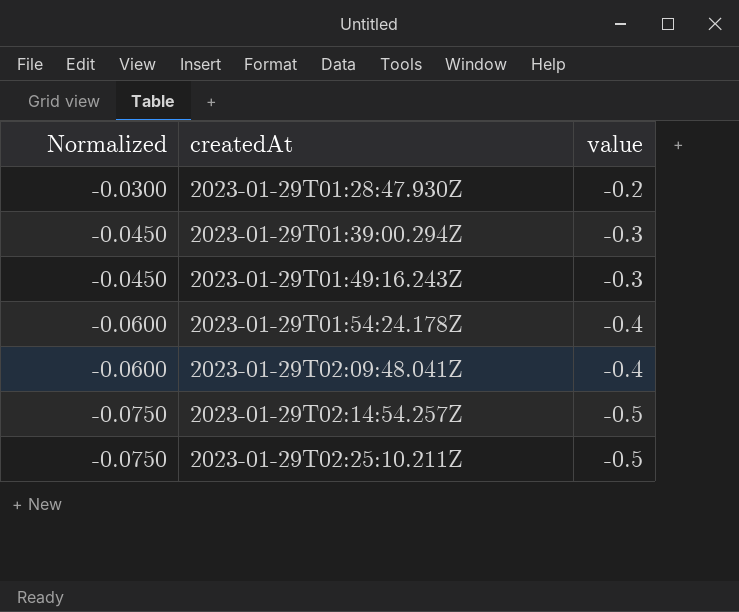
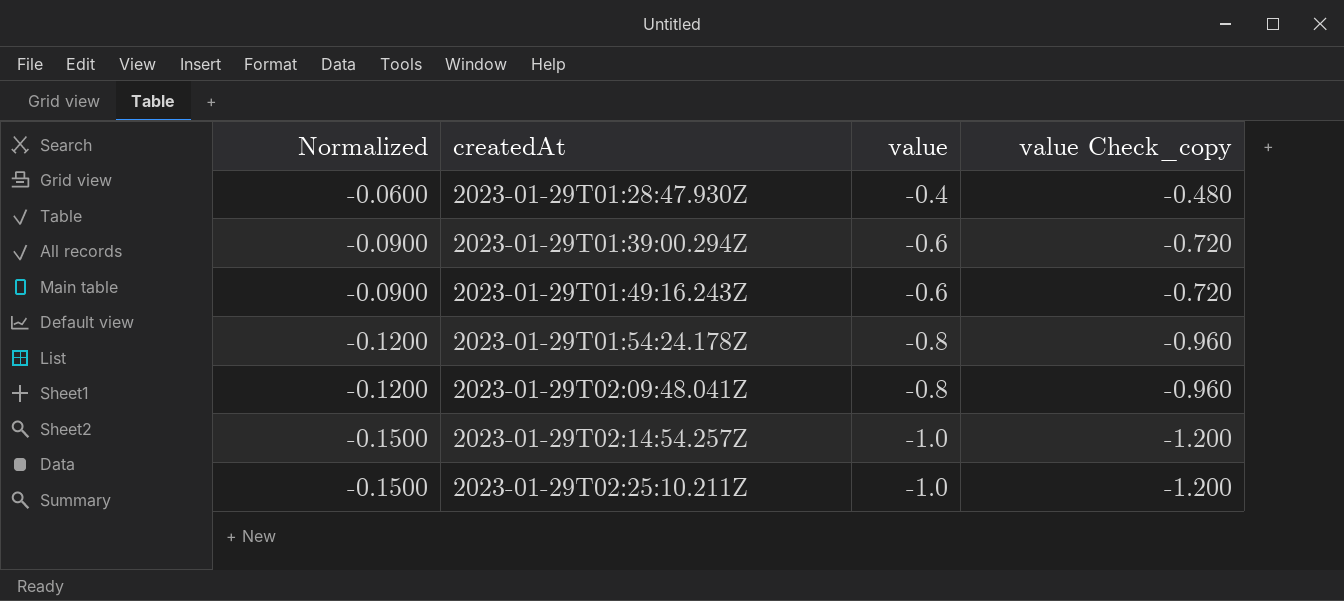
column value Check_copy | formula: none -> [value] * 1.2
2023-01-29T01:28:47.930Z | Normalized: -0.0300 -> -0.0600
2023-01-29T01:28:47.930Z | value: -0.2 -> -0.4
2023-01-29T01:39:00.294Z | Normalized: -0.0450 -> -0.0900
2023-01-29T01:39:00.294Z | value: -0.3 -> -0.6
2023-01-29T01:49:16.243Z | Normalized: -0.0450 -> -0.0900
2023-01-29T01:49:16.243Z | value: -0.3 -> -0.6
2023-01-29T01:54:24.178Z | Normalized: -0.0600 -> -0.1200
2023-01-29T01:54:24.178Z | value: -0.4 -> -0.8
2023-01-29T02:09:48.041Z | Normalized: -0.0600 -> -0.1200
2023-01-29T02:09:48.041Z | value: -0.4 -> -0.8
2023-01-29T02:14:54.257Z | Normalized: -0.0750 -> -0.1500
2023-01-29T02:14:54.257Z | value: -0.5 -> -1.0
2023-01-29T02:25:10.211Z | Normalized: -0.0750 -> -0.1500
2023-01-29T02:25:10.211Z | value: -0.5 -> -1.0

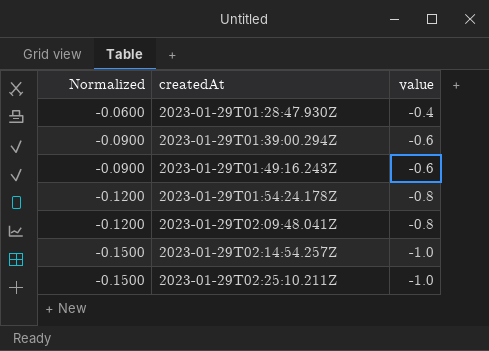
column value Check_copy | formula: [value] * 1.2 -> none

